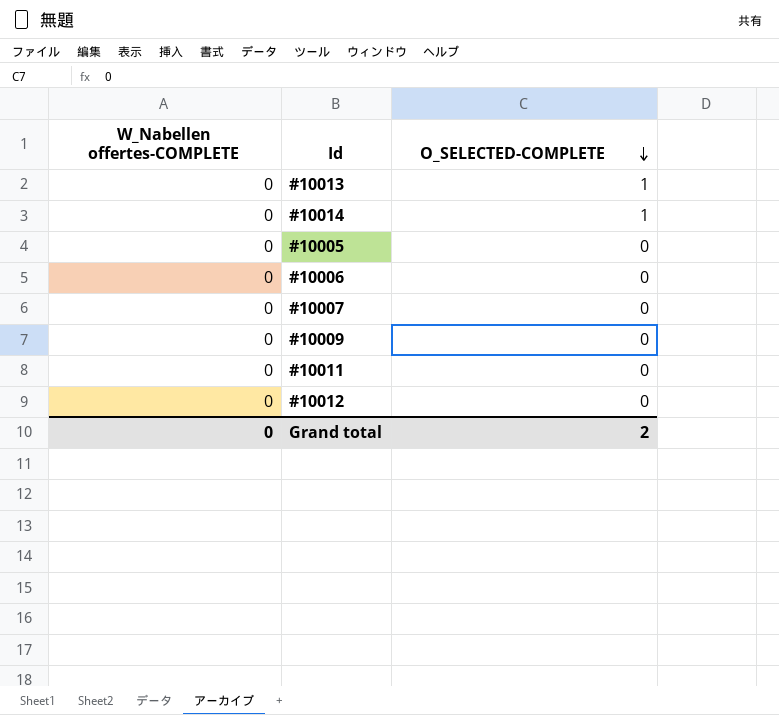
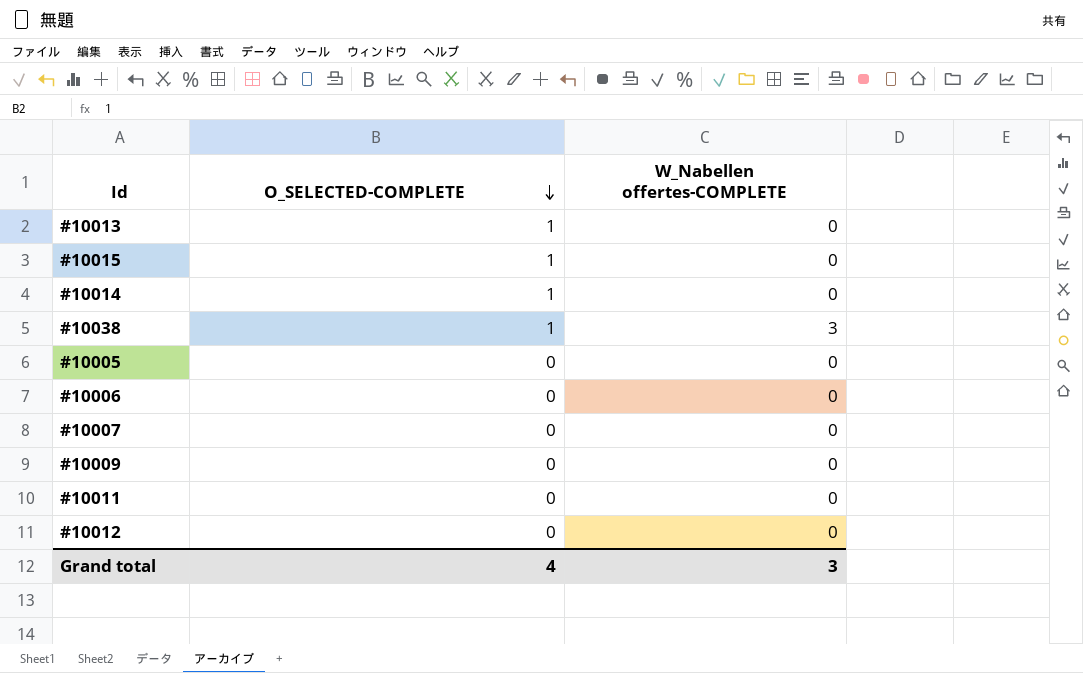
column W_Nabellen offertes-COMPLETE | position: 1 -> 3
row #10015: none -> 1 | 0
row #10038: none -> 1 | 3
Grand total | O_SELECTED-COMPLETE: 2 -> 4
Grand total | W_Nabellen offertes-COMPLETE: 0 -> 3

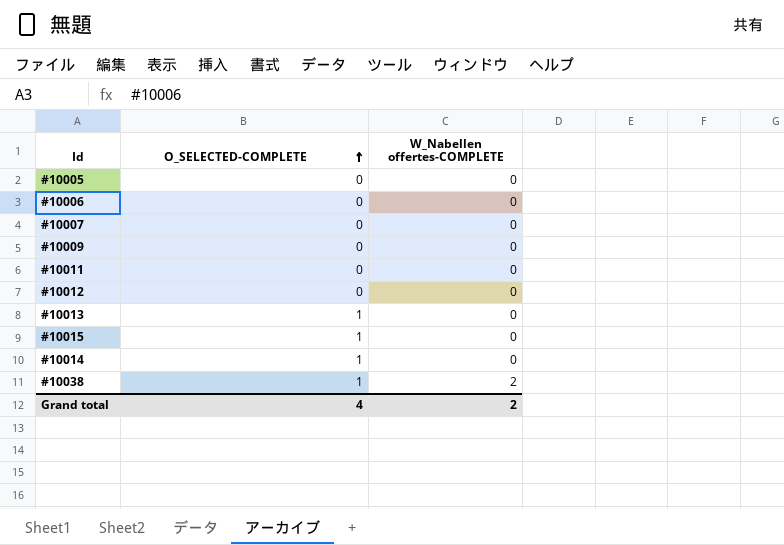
row order: O_SELECTED-COMPLETE descending -> O_SELECTED-COMPLETE ascending
#10038 | W_Nabellen offertes-COMPLETE: 3 -> 2
Grand total | W_Nabellen offertes-COMPLETE: 3 -> 2

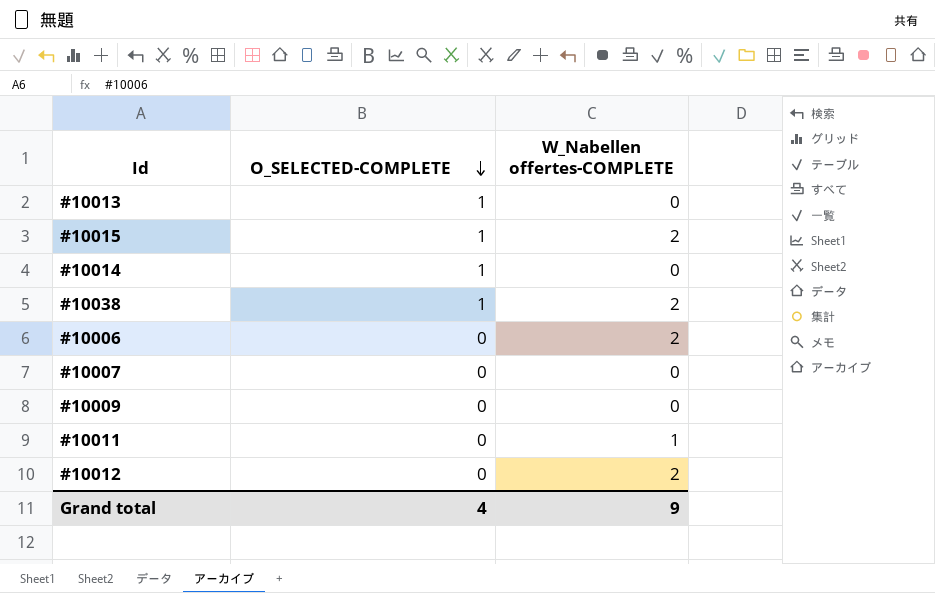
row order: O_SELECTED-COMPLETE ascending -> O_SELECTED-COMPLETE descending
row #10005: 0 | 0 -> none
#10015 | W_Nabellen offertes-COMPLETE: 0 -> 2
#10006 | W_Nabellen offertes-COMPLETE: 0 -> 2
#10011 | W_Nabellen offertes-COMPLETE: 0 -> 1
#10012 | W_Nabellen offertes-COMPLETE: 0 -> 2
Grand total | W_Nabellen offertes-COMPLETE: 2 -> 9

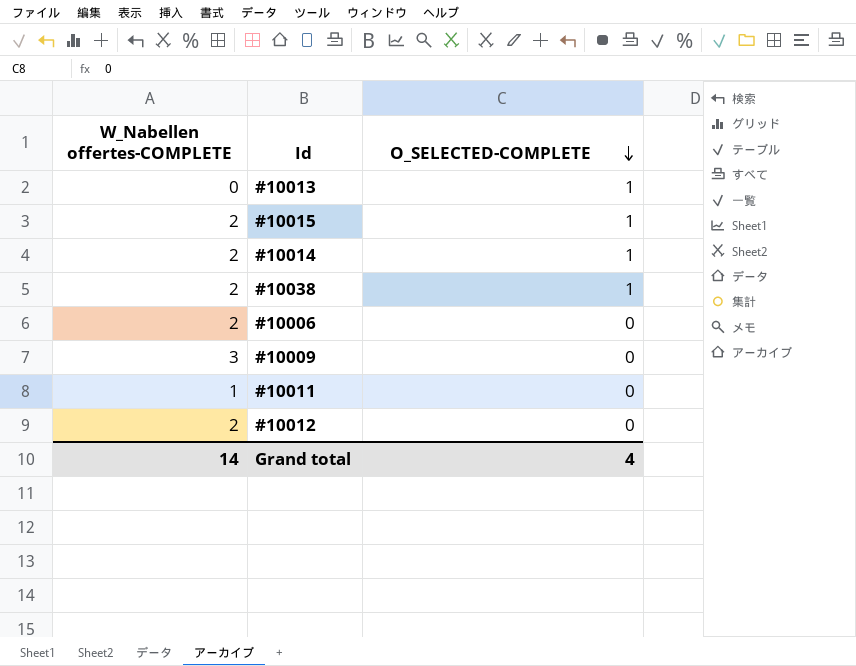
column W_Nabellen offertes-COMPLETE | position: 3 -> 1
row #10007: 0 | 0 -> none
#10014 | W_Nabellen offertes-COMPLETE: 0 -> 2
#10009 | W_Nabellen offertes-COMPLETE: 0 -> 3
Grand total | W_Nabellen offertes-COMPLETE: 9 -> 14

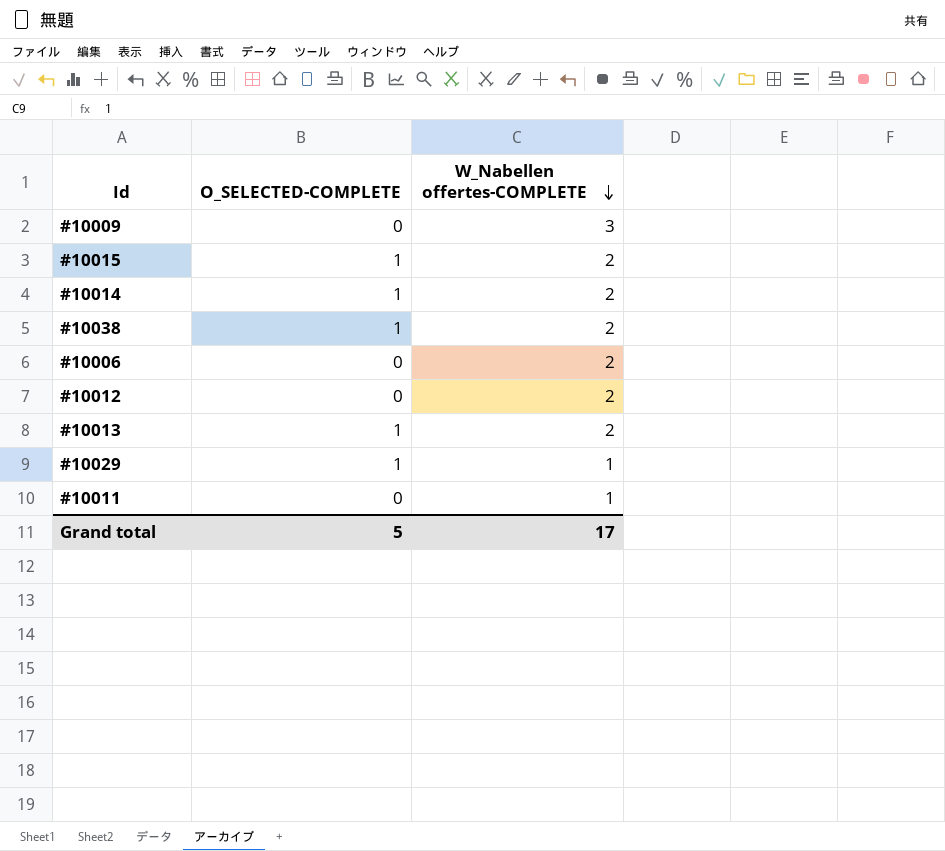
row order: O_SELECTED-COMPLETE descending -> W_Nabellen offertes-COMPLETE descending
column W_Nabellen offertes-COMPLETE | position: 1 -> 3
#10013 | W_Nabellen offertes-COMPLETE: 0 -> 2
row #10029: none -> 1 | 1
Grand total | O_SELECTED-COMPLETE: 4 -> 5
Grand total | W_Nabellen offertes-COMPLETE: 14 -> 17

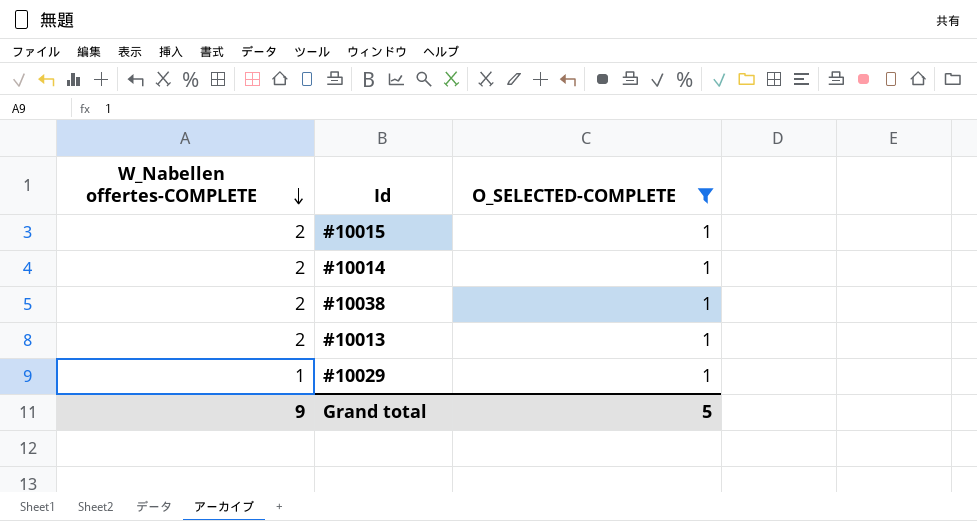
filter: none -> O_SELECTED-COMPLETE = 1
column W_Nabellen offertes-COMPLETE | position: 3 -> 1
Grand total | W_Nabellen offertes-COMPLETE: 17 -> 9

